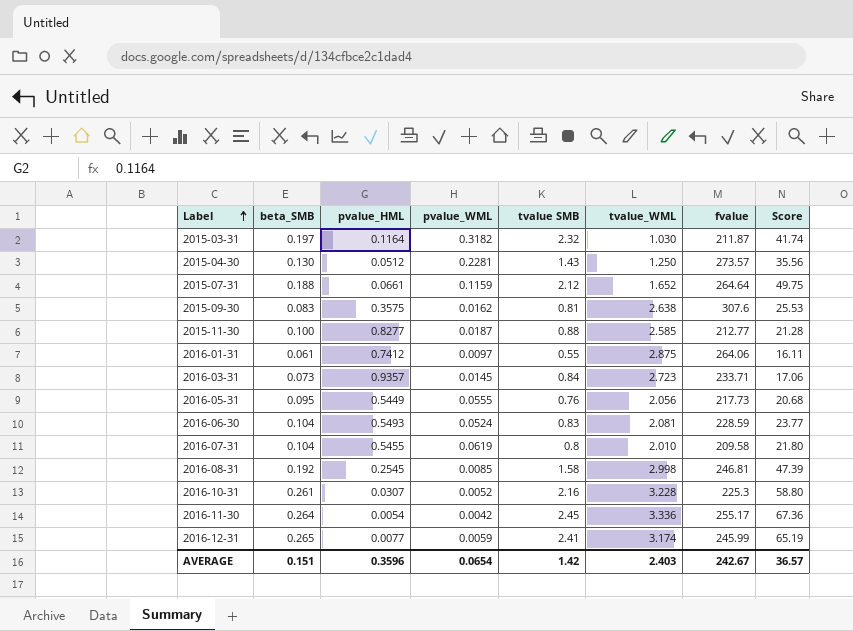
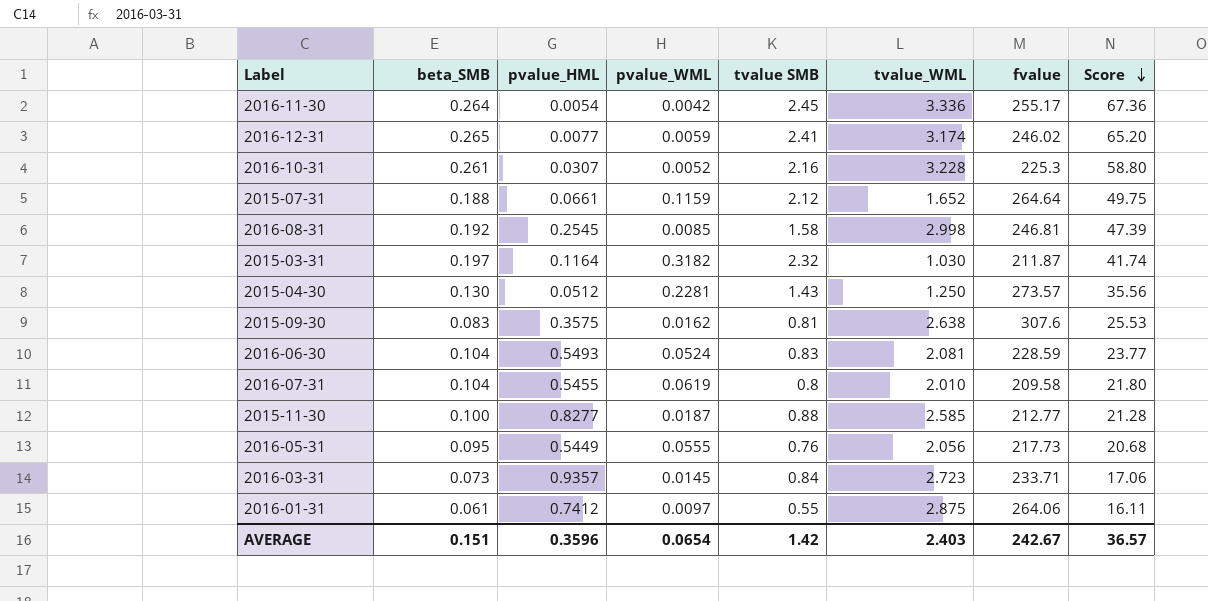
row order: Label ascending -> Score descending
2016-12-31 | fvalue: 245.99 -> 246.02
2016-12-31 | Score: 65.19 -> 65.20

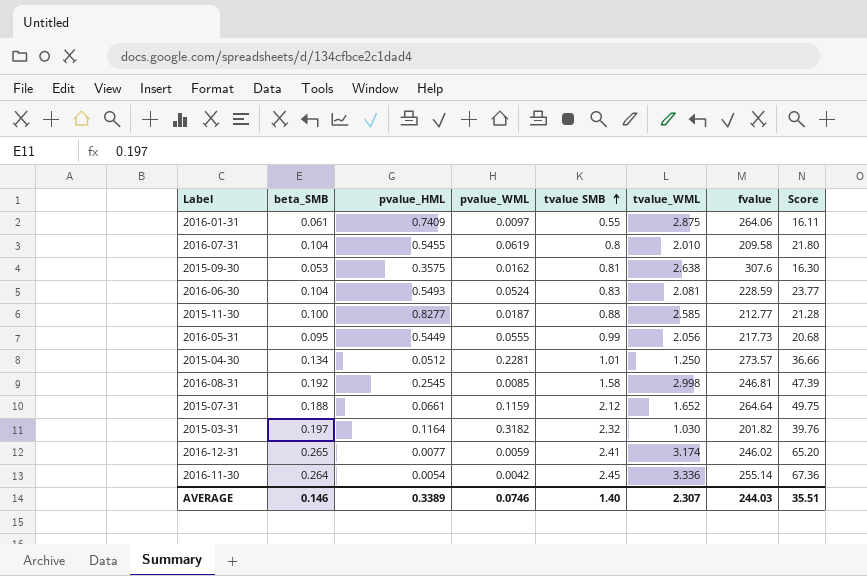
row order: Score descending -> tvalue SMB ascending
row 2016-10-31: 0.261 | 0.0307 | 0.0052 | 2.16 | 3.228 | 225.3 | 58.80 -> none
row 2016-03-31: 0.073 | 0.9357 | 0.0145 | 0.84 | 2.723 | 233.71 | 17.06 -> none
2016-01-31 | pvalue_HML: 0.7412 -> 0.7409
2015-09-30 | beta_SMB: 0.083 -> 0.053
2015-09-30 | Score: 25.53 -> 16.30
2016-05-31 | tvalue SMB: 0.76 -> 0.99
2015-04-30 | beta_SMB: 0.130 -> 0.134
2015-04-30 | tvalue SMB: 1.43 -> 1.01
2015-04-30 | Score: 35.56 -> 36.66
2015-03-31 | fvalue: 211.87 -> 201.82
2015-03-31 | Score: 41.74 -> 39.76
2016-11-30 | fvalue: 255.17 -> 255.14
AVERAGE | beta_SMB: 0.151 -> 0.146
AVERAGE | pvalue_HML: 0.3596 -> 0.3389
AVERAGE | pvalue_WML: 0.0654 -> 0.0746
AVERAGE | tvalue SMB: 1.42 -> 1.40
AVERAGE | tvalue_WML: 2.403 -> 2.307
AVERAGE | fvalue: 242.67 -> 244.03
AVERAGE | Score: 36.57 -> 35.51

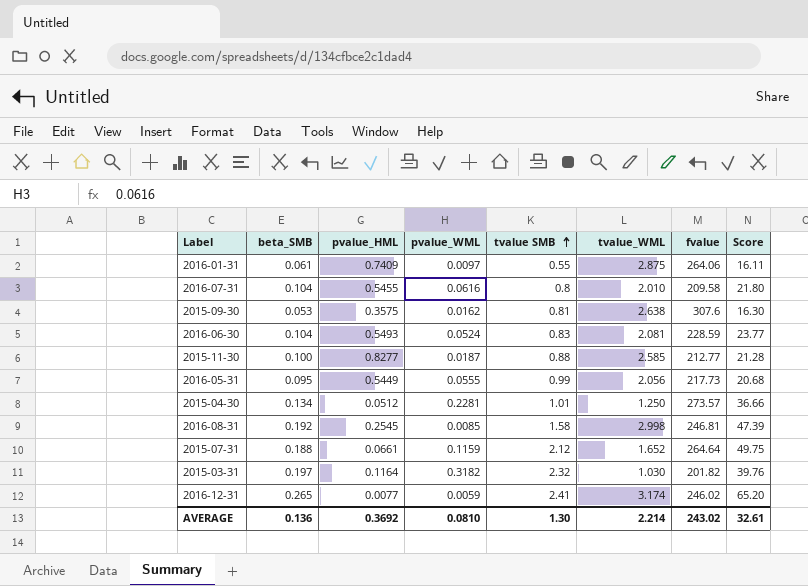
row 2016-11-30: 0.264 | 0.0054 | 0.0042 | 2.45 | 3.336 | 255.14 | 67.36 -> none
2016-07-31 | pvalue_WML: 0.0619 -> 0.0616
AVERAGE | beta_SMB: 0.146 -> 0.136
AVERAGE | pvalue_HML: 0.3389 -> 0.3692
AVERAGE | pvalue_WML: 0.0746 -> 0.0810
AVERAGE | tvalue SMB: 1.40 -> 1.30
AVERAGE | tvalue_WML: 2.307 -> 2.214
AVERAGE | fvalue: 244.03 -> 243.02
AVERAGE | Score: 35.51 -> 32.61

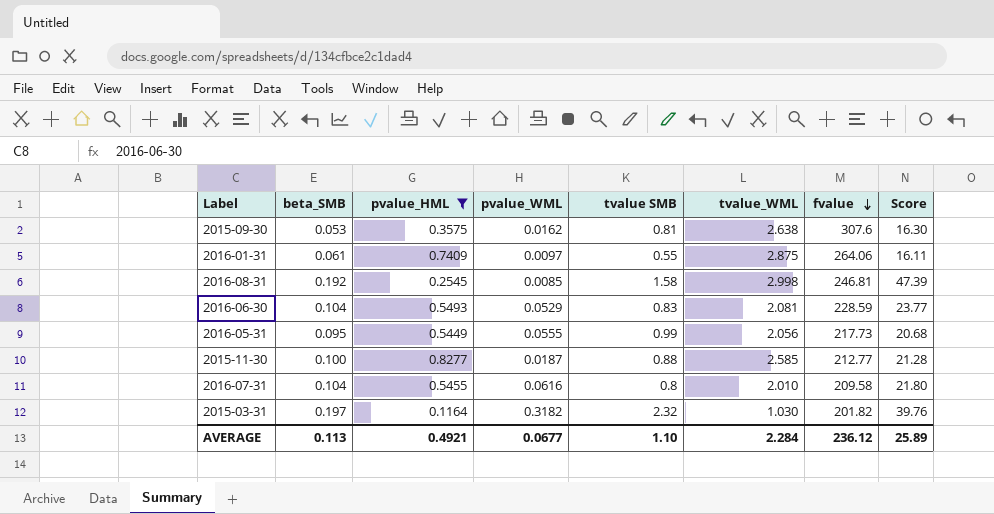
filter: none -> pvalue_HML >= 0.1164
row order: tvalue SMB ascending -> fvalue descending
2016-06-30 | pvalue_WML: 0.0524 -> 0.0529
AVERAGE | beta_SMB: 0.136 -> 0.113
AVERAGE | pvalue_HML: 0.3692 -> 0.4921
AVERAGE | pvalue_WML: 0.0810 -> 0.0677
AVERAGE | tvalue SMB: 1.30 -> 1.10
AVERAGE | tvalue_WML: 2.214 -> 2.284
AVERAGE | fvalue: 243.02 -> 236.12
AVERAGE | Score: 32.61 -> 25.89

